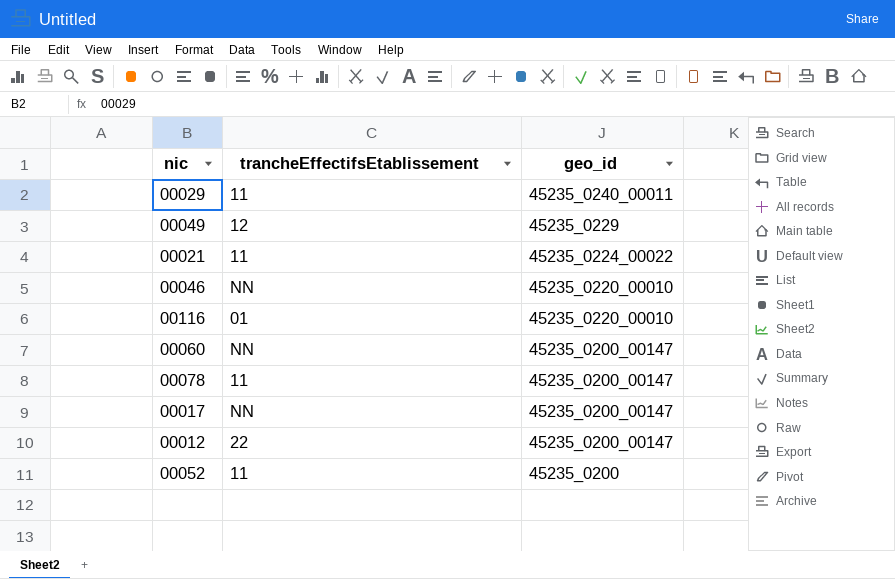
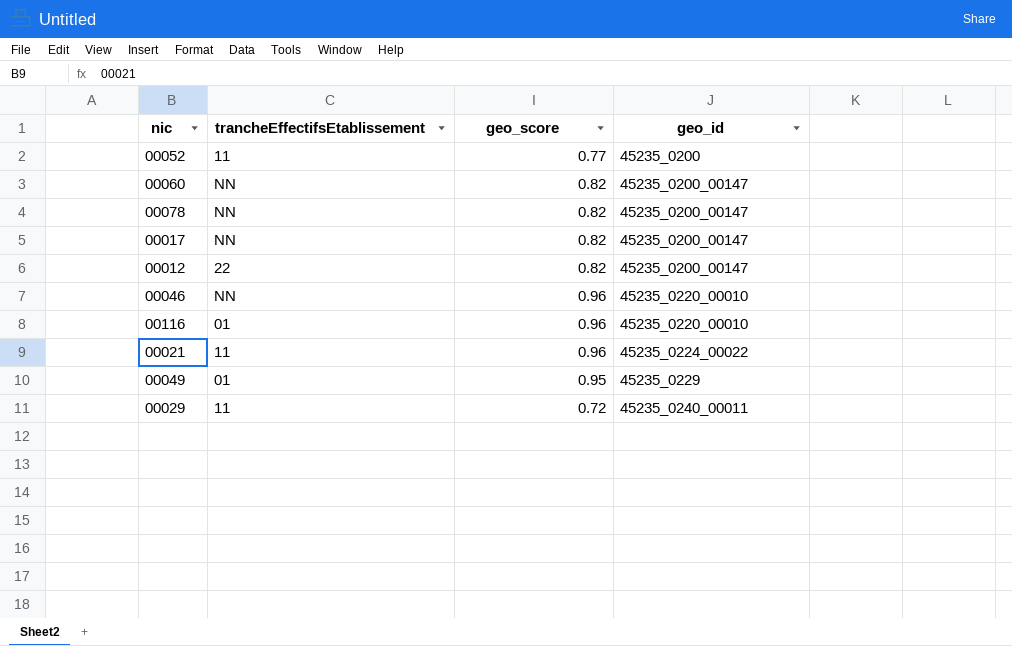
row order: geo_id descending -> geo_id ascending
column geo_score | position: none -> 3
00078 | trancheEffectifsEtablissement: 11 -> NN
00049 | trancheEffectifsEtablissement: 12 -> 01

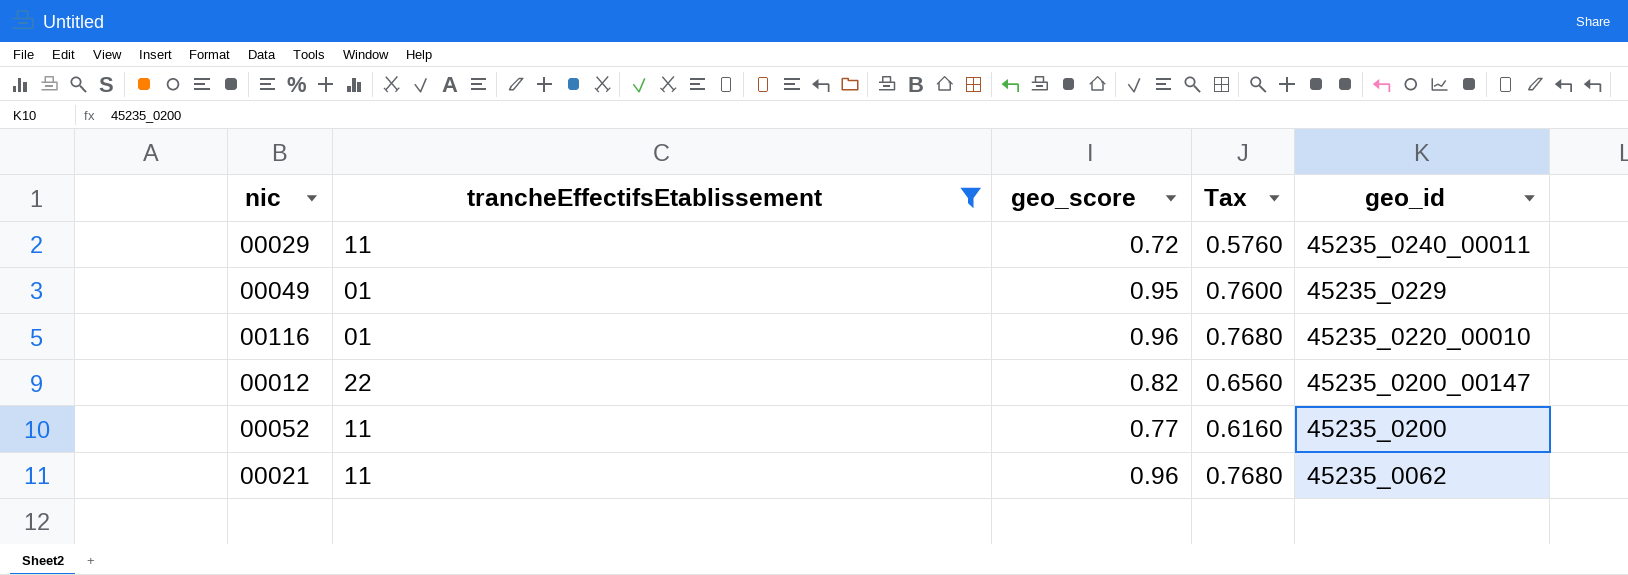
filter: none -> trancheEffectifsEtablissement != NN
row order: geo_id ascending -> geo_id descending
column Tax | formula: none -> [geo_score] * 0.8
00021 | geo_id: 45235_0224_00022 -> 45235_0062

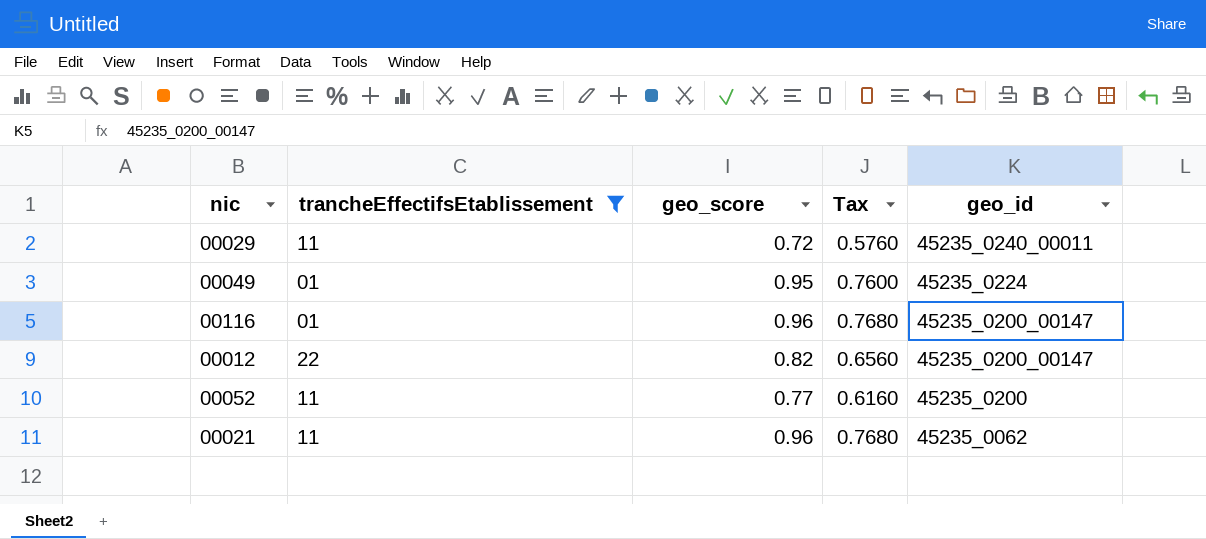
00049 | geo_id: 45235_0229 -> 45235_0224
00116 | geo_id: 45235_0220_00010 -> 45235_0200_00147

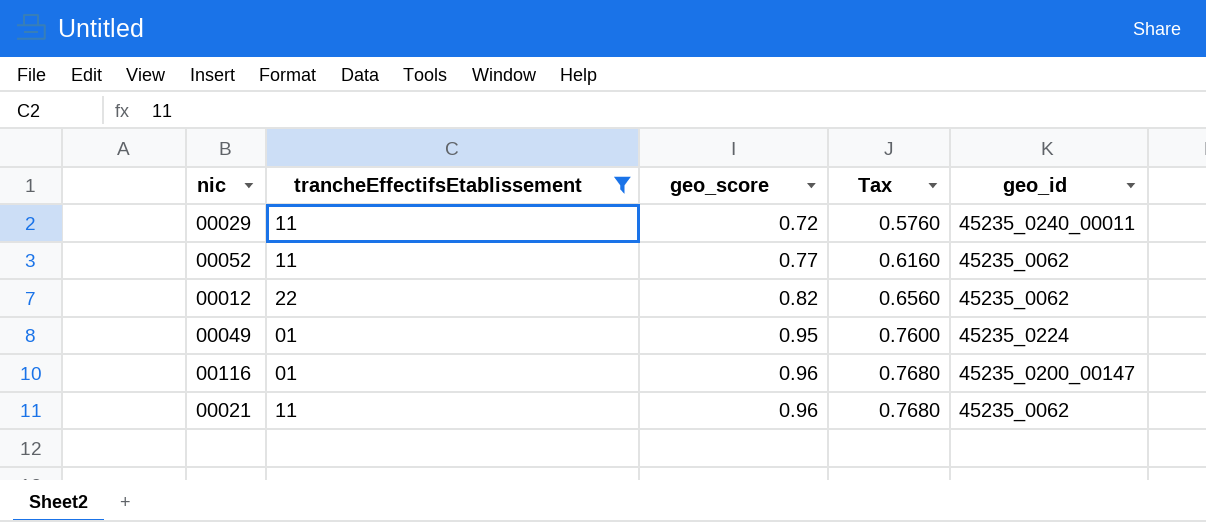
row order: geo_id descending -> geo_score ascending
00052 | geo_id: 45235_0200 -> 45235_0062
00012 | geo_id: 45235_0200_00147 -> 45235_0062

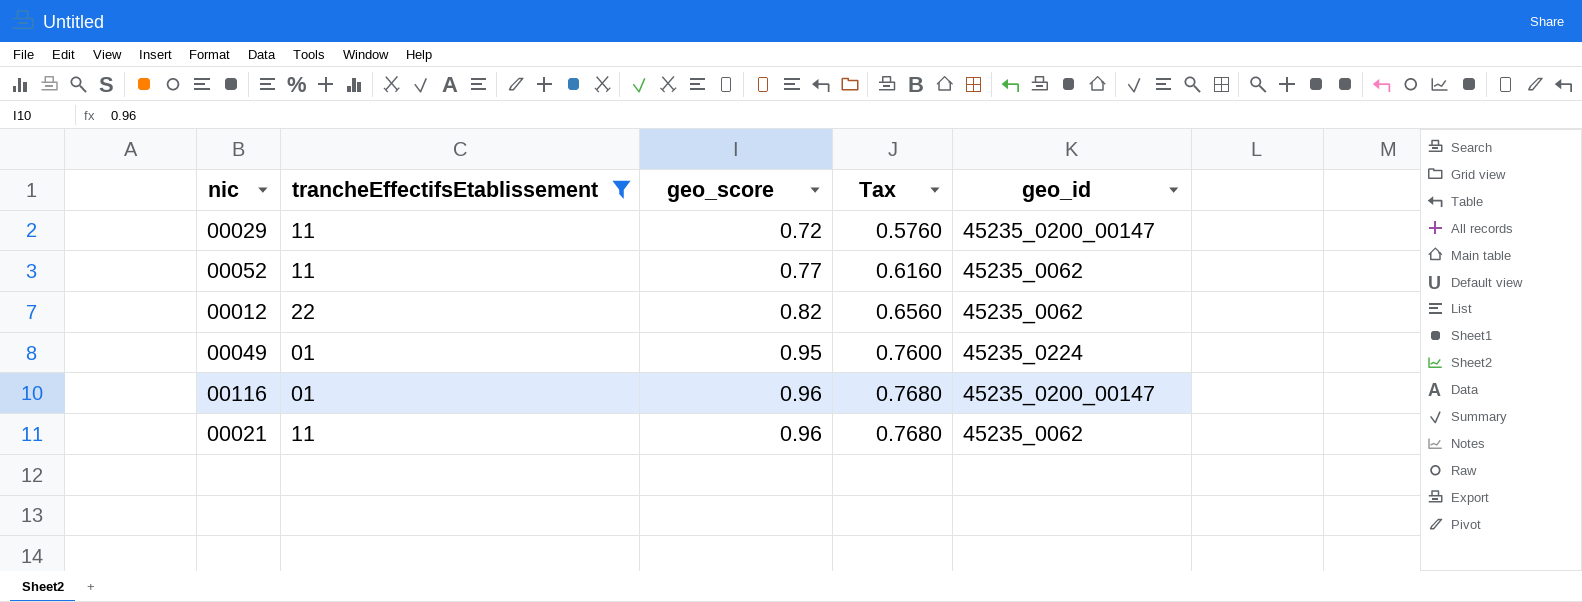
00029 | geo_id: 45235_0240_00011 -> 45235_0200_00147

